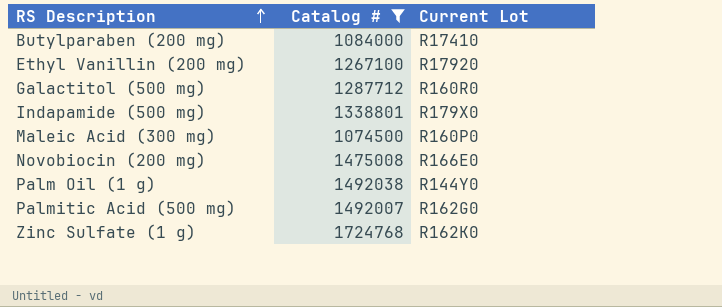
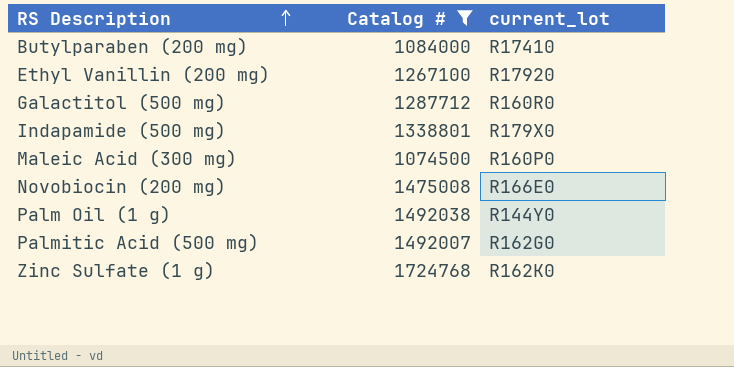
column name: Current Lot -> current_lot

